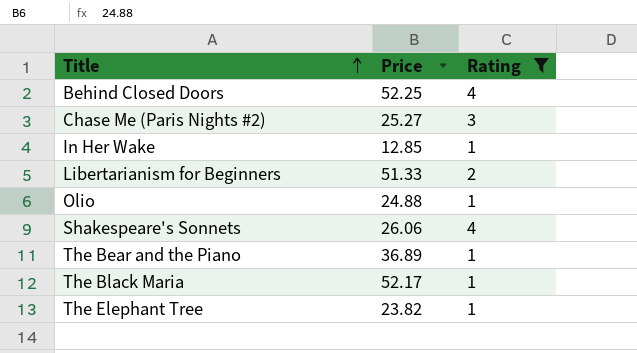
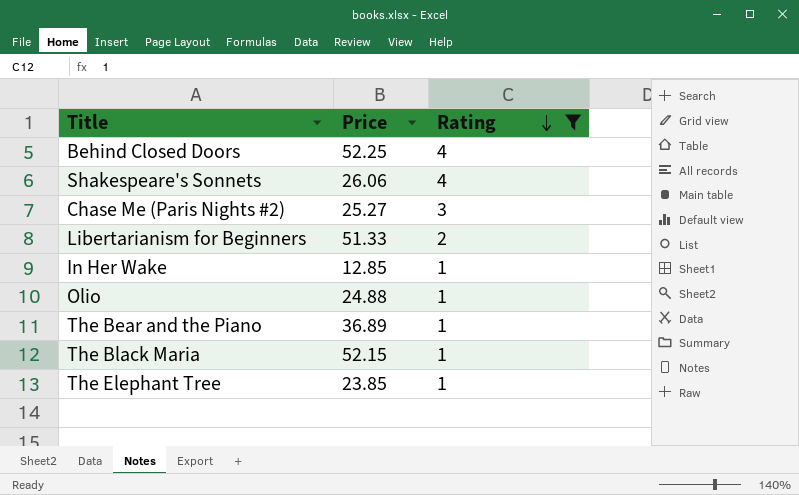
row order: Title ascending -> Rating descending
The Black Maria | Price: 52.17 -> 52.15
The Elephant Tree | Price: 23.82 -> 23.85

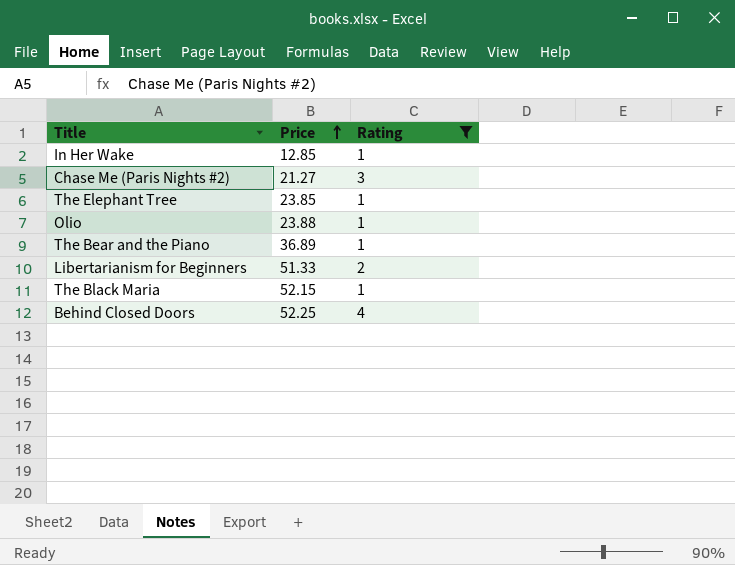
row order: Rating descending -> Price ascending
row Shakespeare's Sonnets: 26.06 | 4 -> none
Chase Me (Paris Nights #2) | Price: 25.27 -> 21.27
Olio | Price: 24.88 -> 23.88

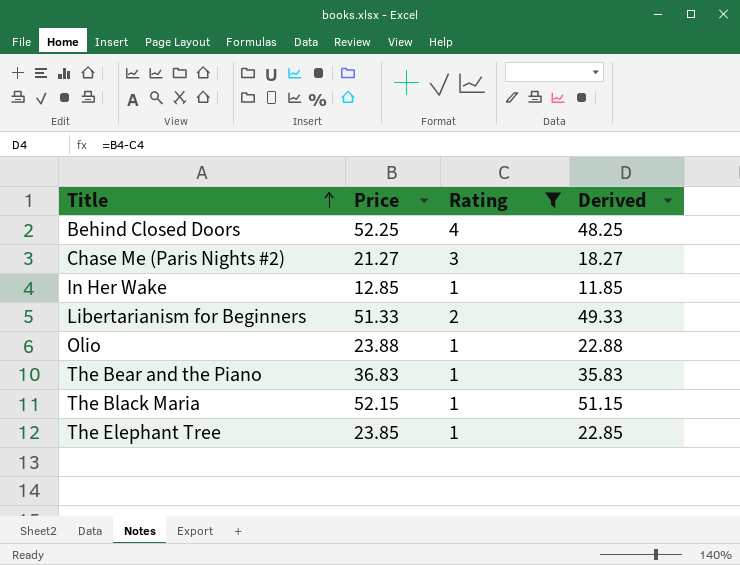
row order: Price ascending -> Title ascending
column Derived | formula: none -> [Price] - [Rating]
The Bear and the Piano | Price: 36.89 -> 36.83

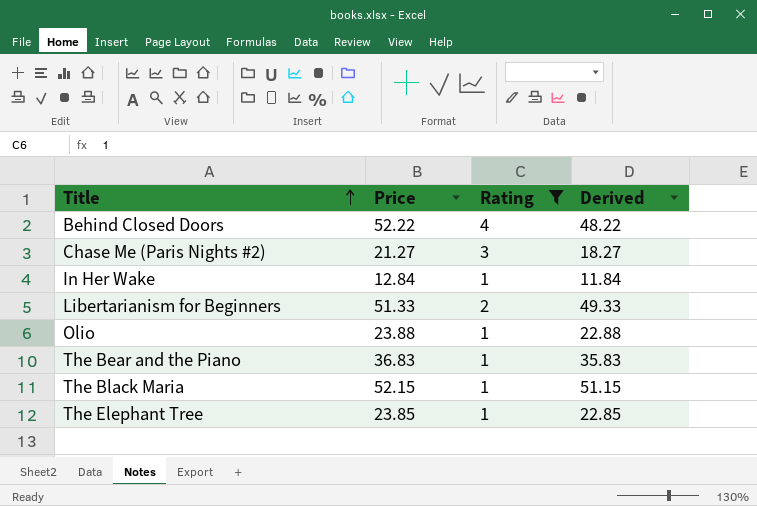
Behind Closed Doors | Price: 52.25 -> 52.22
Behind Closed Doors | Derived: 48.25 -> 48.22
In Her Wake | Price: 12.85 -> 12.84
In Her Wake | Derived: 11.85 -> 11.84

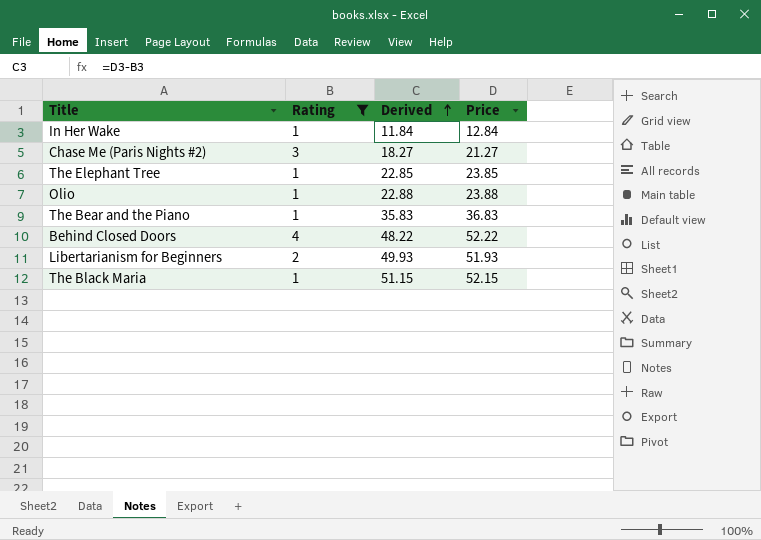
row order: Title ascending -> Derived ascending
column Price | position: 2 -> 4
Libertarianism for Beginners | Derived: 49.33 -> 49.93
Libertarianism for Beginners | Price: 51.33 -> 51.93

